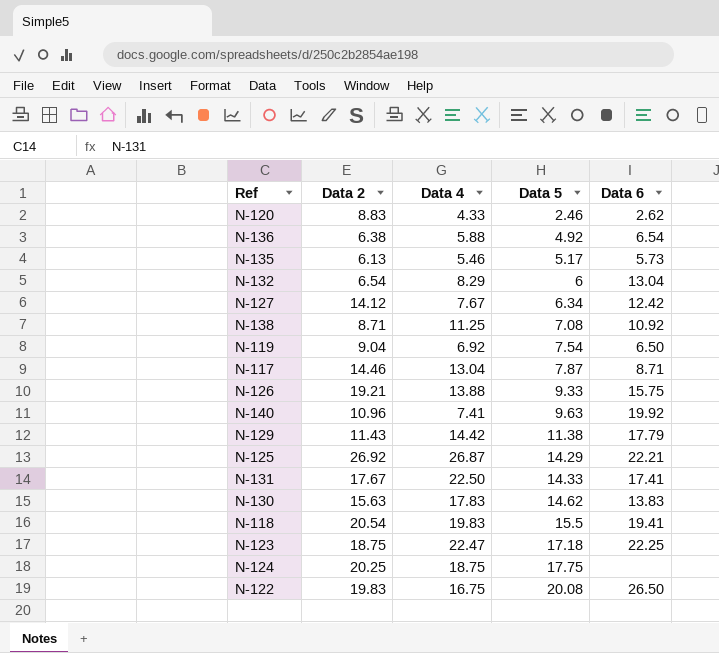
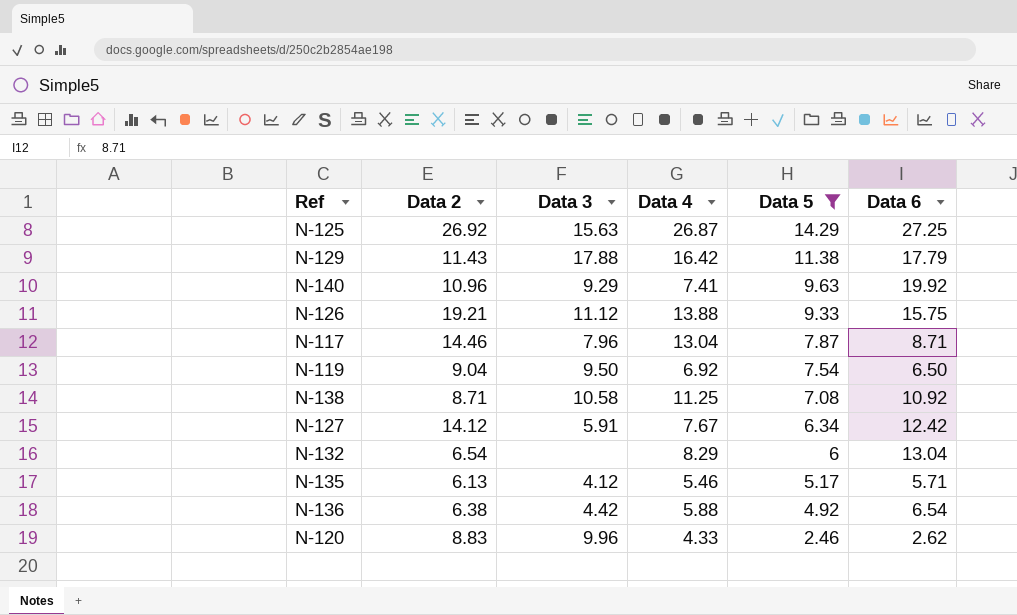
filter: none -> Data 5 <= 14.29
row order: Data 5 ascending -> Data 5 descending
column Data 3 | position: none -> 3
N-125 | Data 6: 22.21 -> 27.25
N-129 | Data 4: 14.42 -> 16.42
N-135 | Data 6: 5.73 -> 5.71

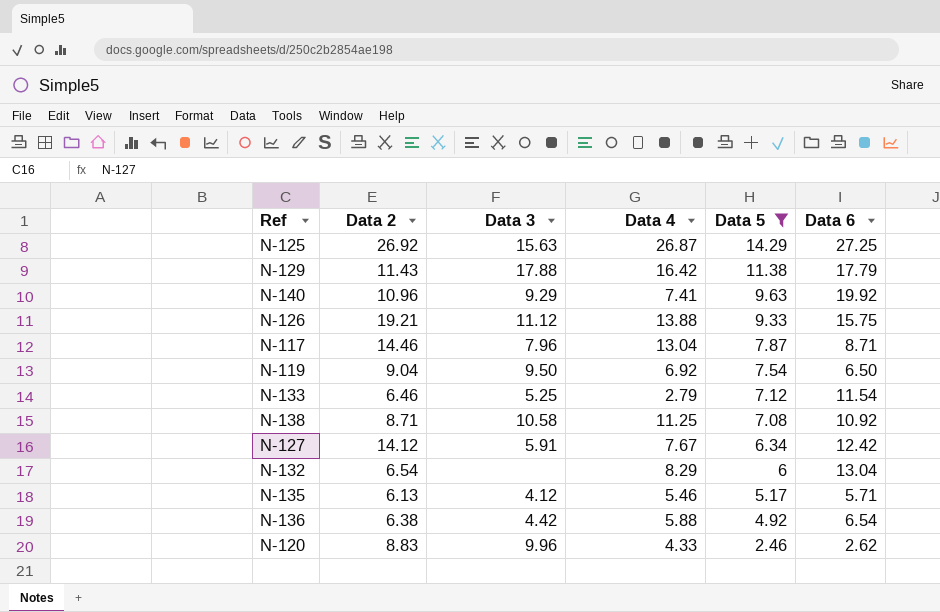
row N-133: none -> 6.46 | 5.25 | 2.79 | 7.12 | 11.54

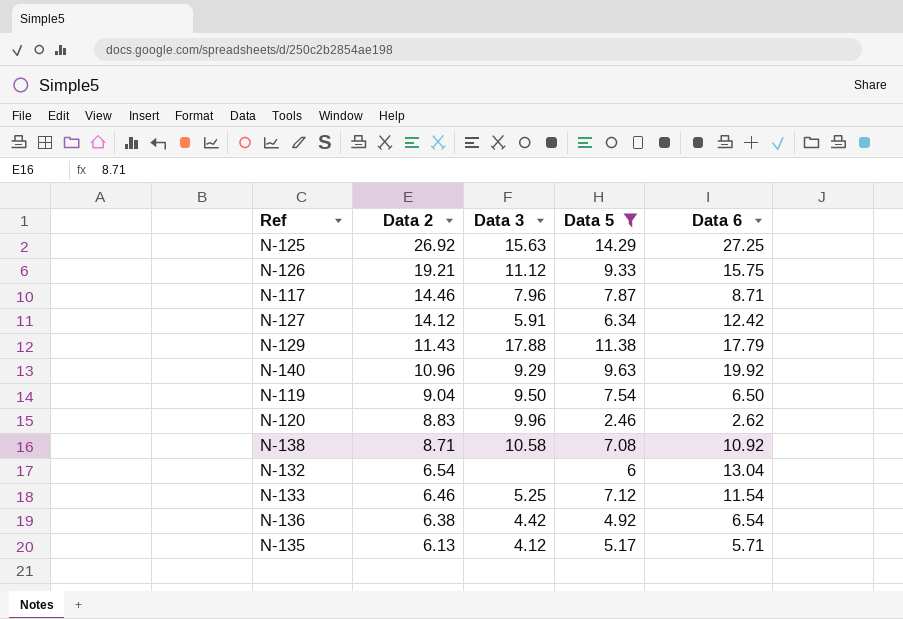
row order: Data 5 descending -> Data 2 descending
column Data 4 | position: 4 -> none

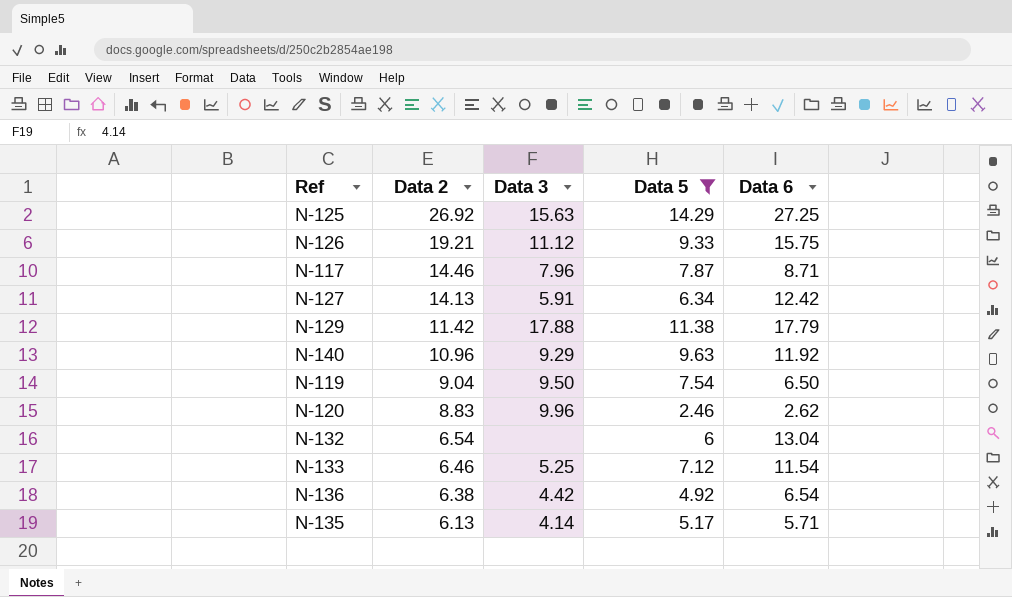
row N-138: 8.71 | 10.58 | 7.08 | 10.92 -> none
N-127 | Data 2: 14.12 -> 14.13
N-129 | Data 2: 11.43 -> 11.42
N-140 | Data 6: 19.92 -> 11.92
N-135 | Data 3: 4.12 -> 4.14

